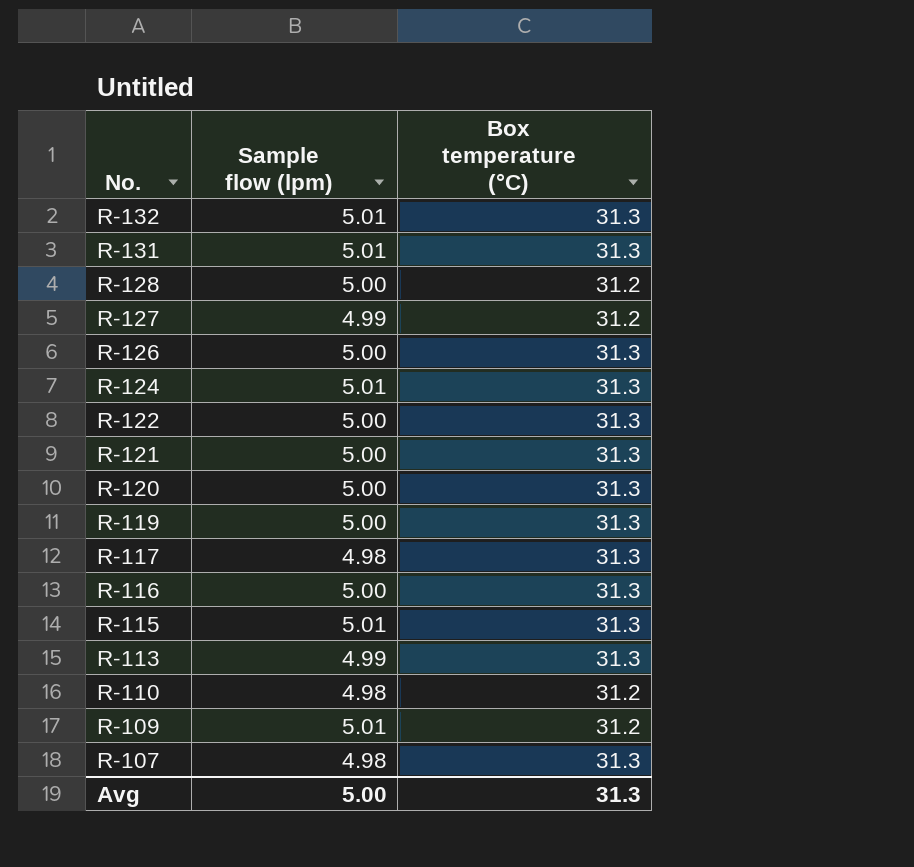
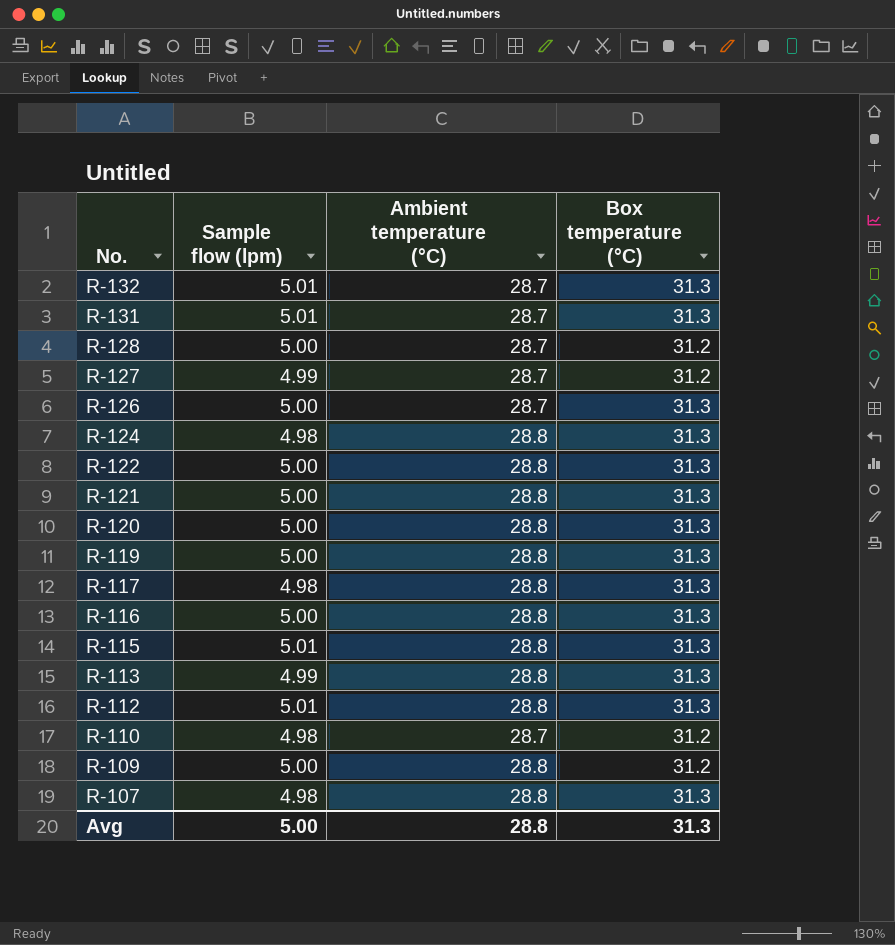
column Ambient temperature (°C) | position: none -> 3
R-124 | Sample flow (lpm): 5.01 -> 4.98
row R-112: none -> 5.01 | 28.8 | 31.3
R-109 | Sample flow (lpm): 5.01 -> 5.00

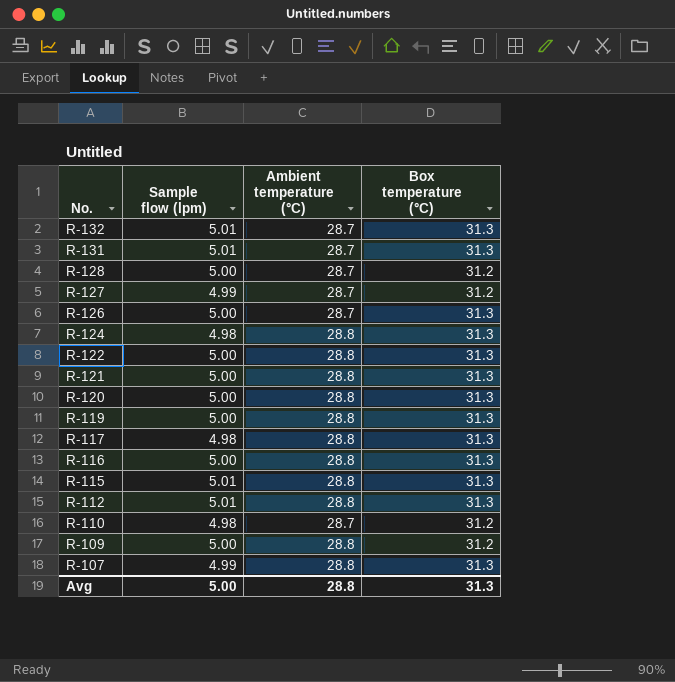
row R-113: 4.99 | 28.8 | 31.3 -> none
R-107 | Sample flow (lpm): 4.98 -> 4.99

